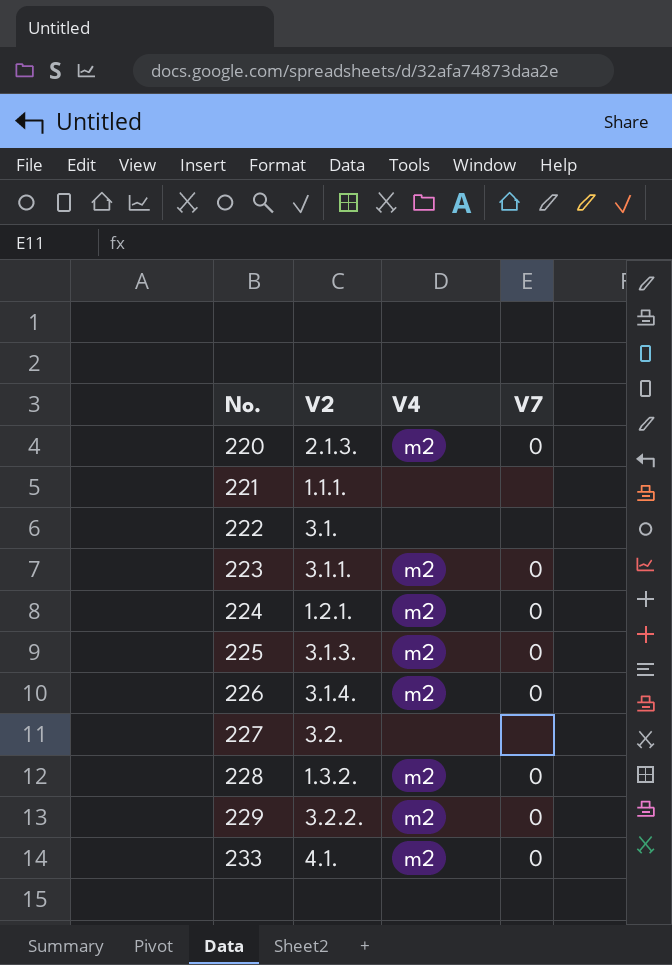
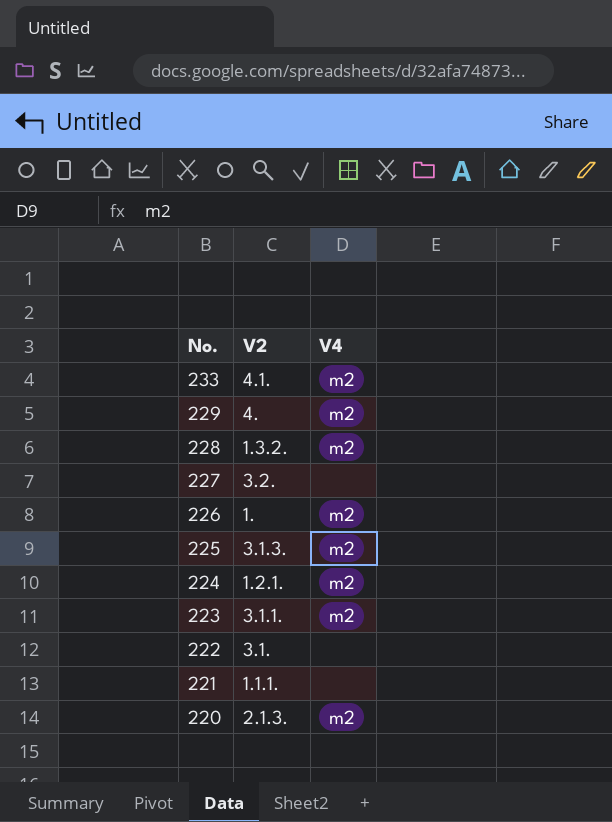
row order: No. ascending -> No. descending
column V7 | position: 4 -> none
229 | V2: 3.2.2. -> 4.
226 | V2: 3.1.4. -> 1.

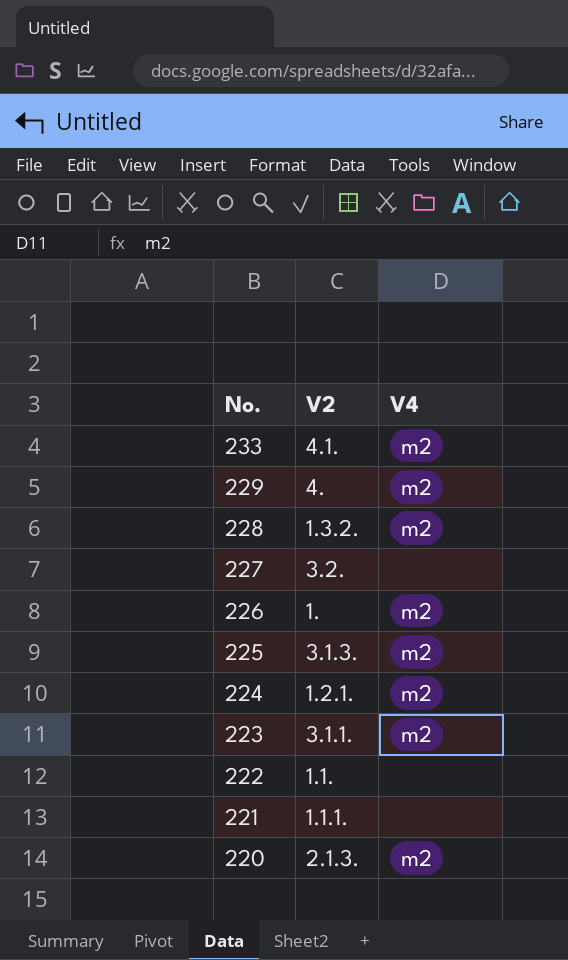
222 | V2: 3.1. -> 1.1.

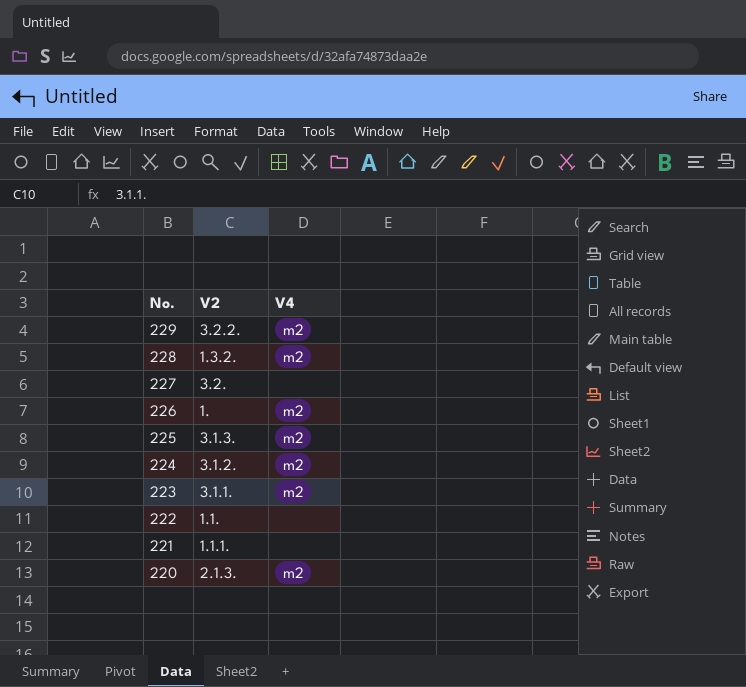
row 233: 4.1. | m2 -> none
229 | V2: 4. -> 3.2.2.
224 | V2: 1.2.1. -> 3.1.2.

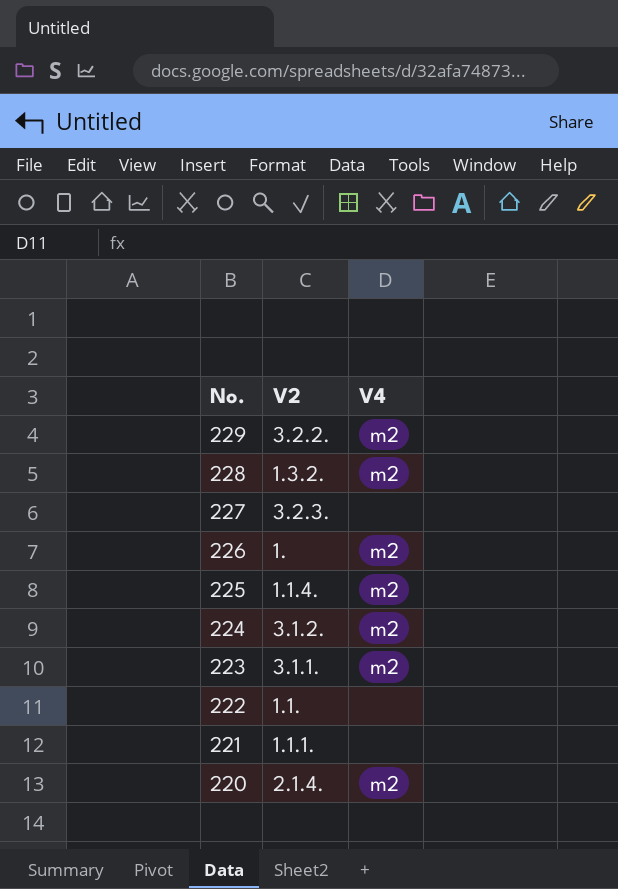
227 | V2: 3.2. -> 3.2.3.
225 | V2: 3.1.3. -> 1.1.4.
220 | V2: 2.1.3. -> 2.1.4.

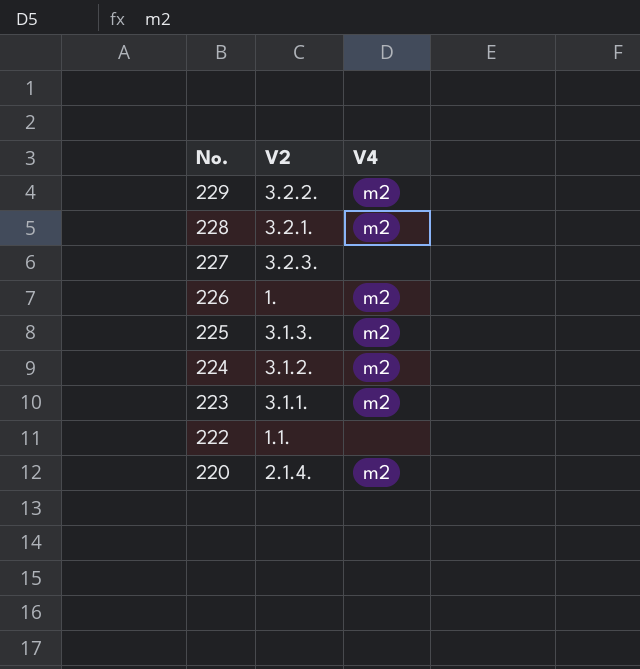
row 221: 1.1.1. | none -> none
228 | V2: 1.3.2. -> 3.2.1.
225 | V2: 1.1.4. -> 3.1.3.

